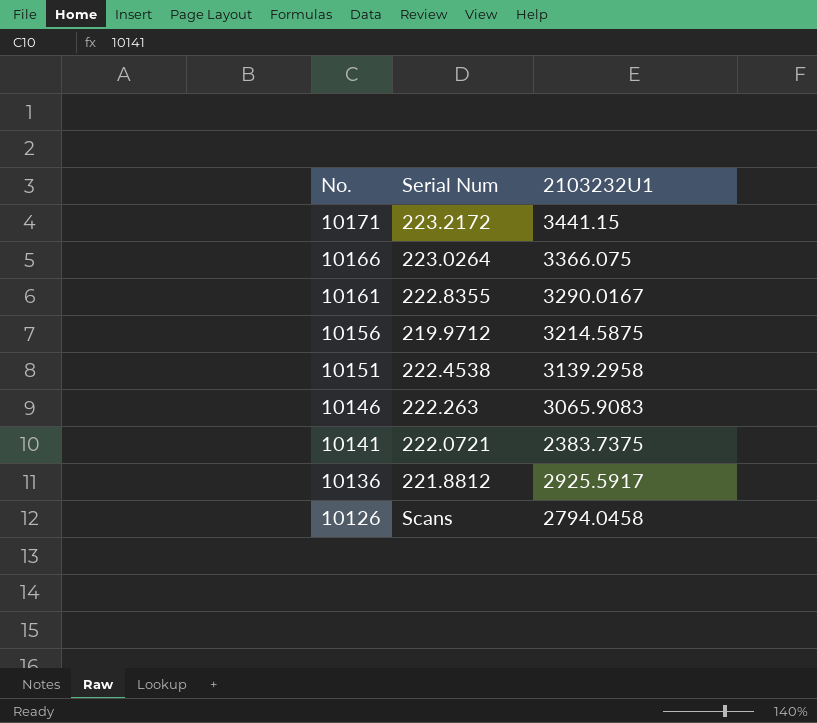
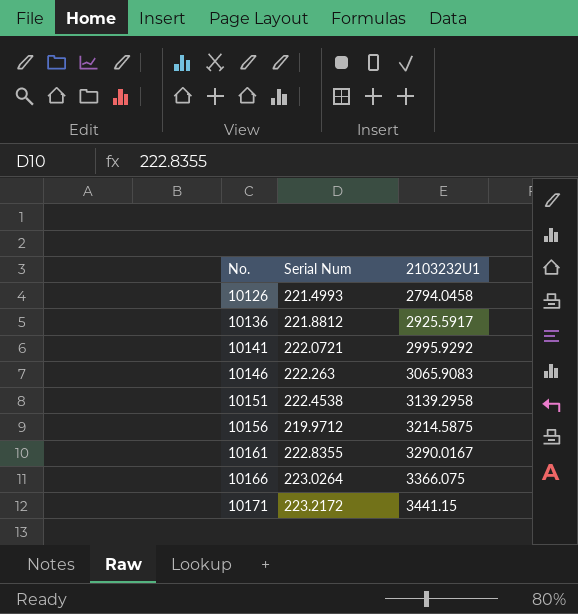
row order: No. descending -> No. ascending
10126 | Serial Num: Scans -> 221.4993
10141 | 2103232U1: 2383.7375 -> 2995.9292

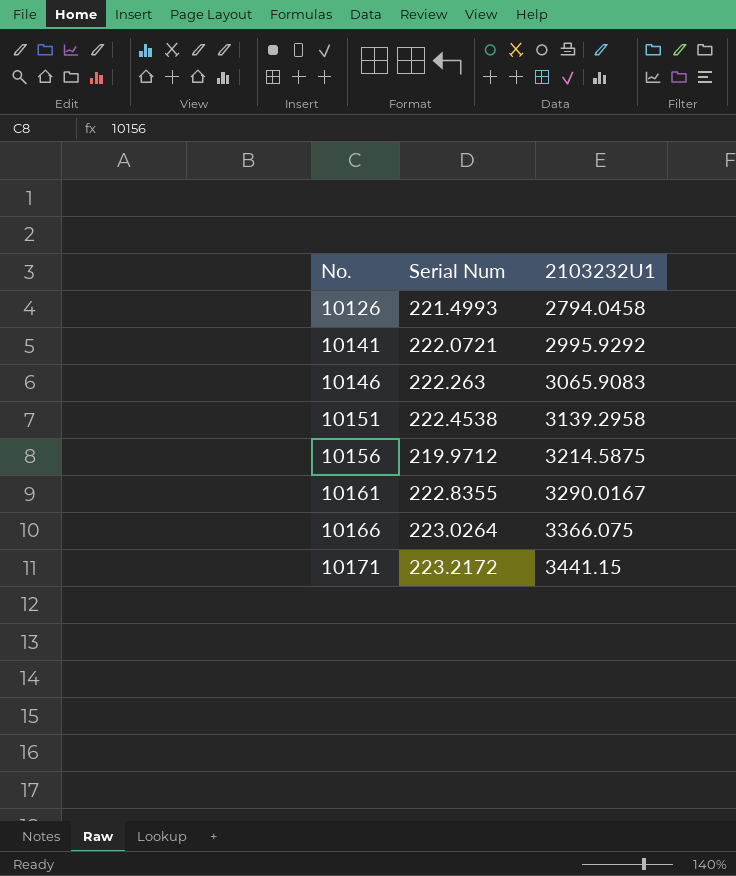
row 10136: 221.8812 | 2925.5917 -> none

